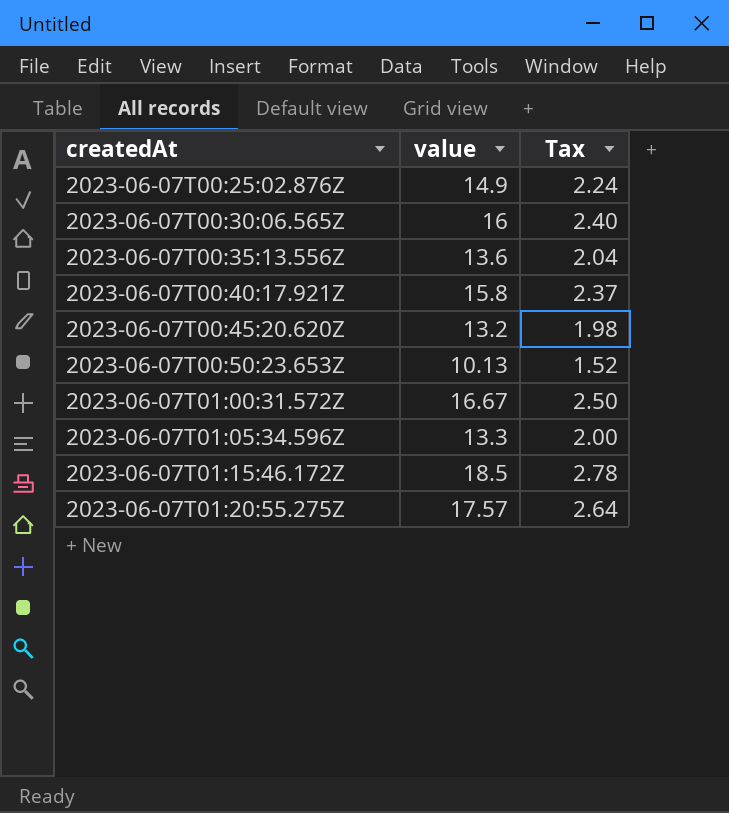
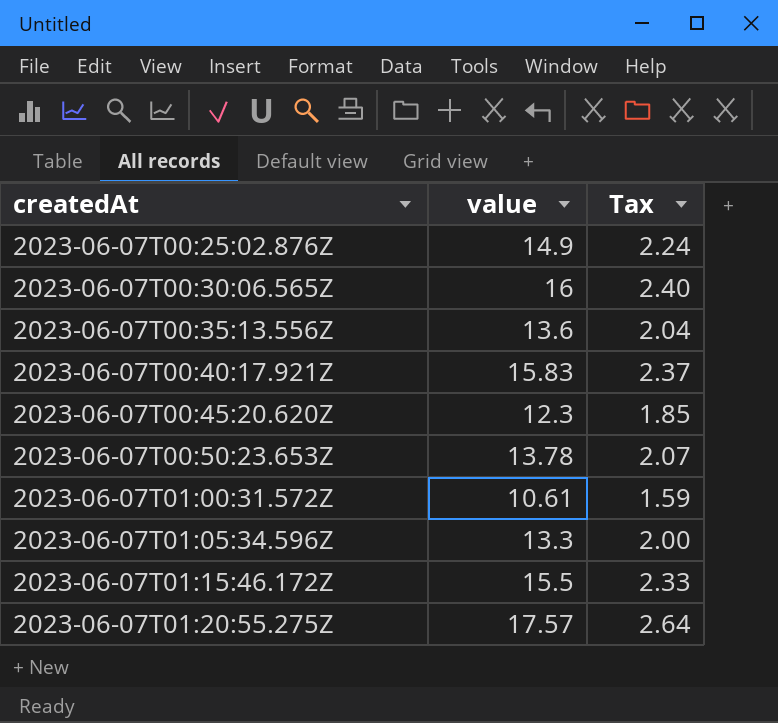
2023-06-07T00:40:17.921Z | value: 15.8 -> 15.83
2023-06-07T00:45:20.620Z | value: 13.2 -> 12.3
2023-06-07T00:45:20.620Z | Tax: 1.98 -> 1.85
2023-06-07T00:50:23.653Z | value: 10.13 -> 13.78
2023-06-07T00:50:23.653Z | Tax: 1.52 -> 2.07
2023-06-07T01:00:31.572Z | value: 16.67 -> 10.61
2023-06-07T01:00:31.572Z | Tax: 2.50 -> 1.59
2023-06-07T01:15:46.172Z | value: 18.5 -> 15.5
2023-06-07T01:15:46.172Z | Tax: 2.78 -> 2.33

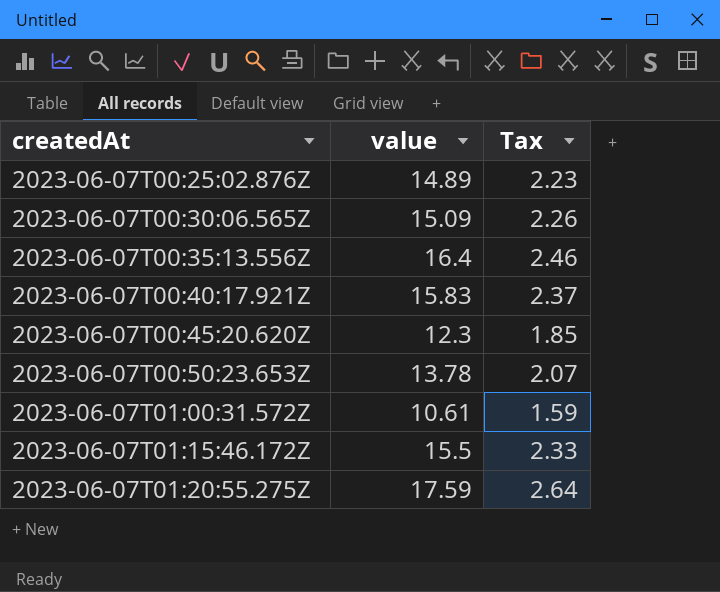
row 2023-06-07T01:05:34.596Z: 13.3 | 2.00 -> none
2023-06-07T00:25:02.876Z | value: 14.9 -> 14.89
2023-06-07T00:25:02.876Z | Tax: 2.24 -> 2.23
2023-06-07T00:30:06.565Z | value: 16 -> 15.09
2023-06-07T00:30:06.565Z | Tax: 2.40 -> 2.26
2023-06-07T00:35:13.556Z | value: 13.6 -> 16.4
2023-06-07T00:35:13.556Z | Tax: 2.04 -> 2.46
2023-06-07T01:20:55.275Z | value: 17.57 -> 17.59

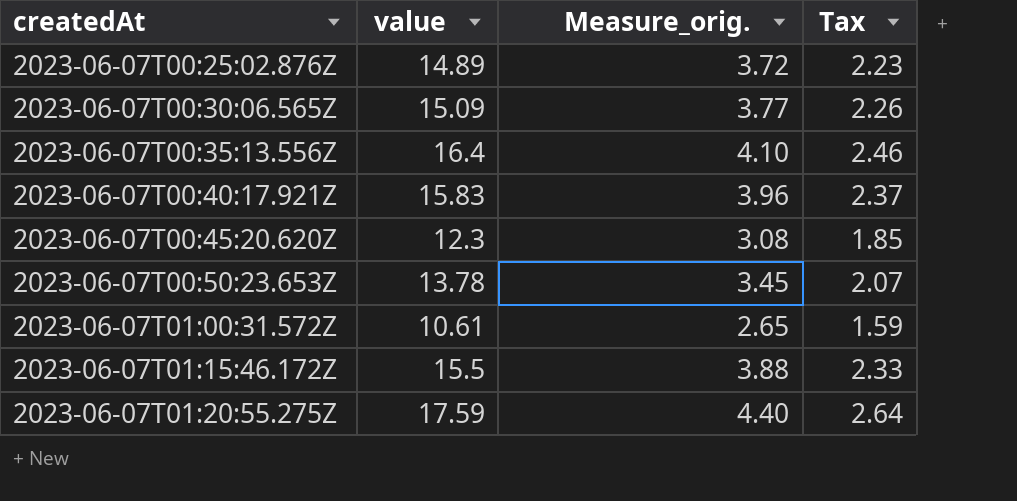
column Measure_orig. | formula: none -> [value] * 0.25

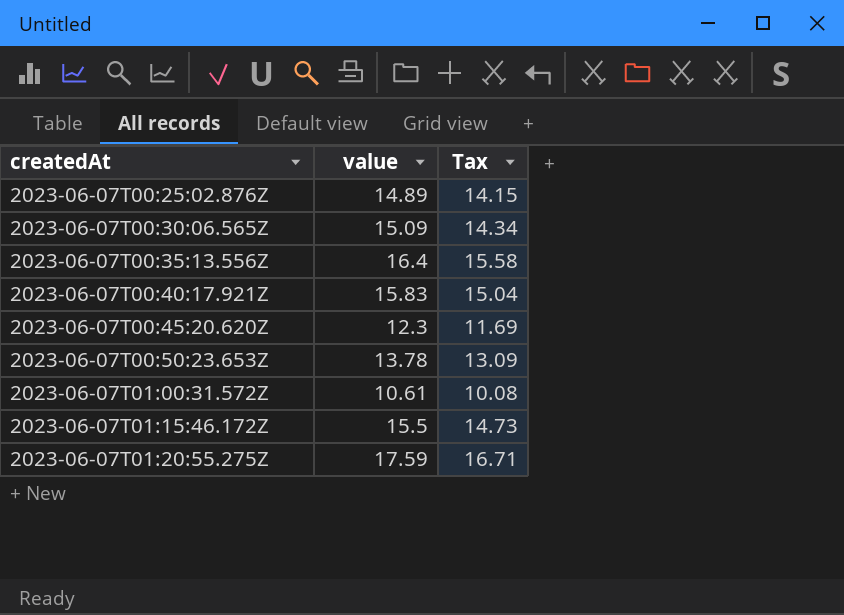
column Measure_orig. | formula: [value] * 0.25 -> none
column Tax | formula: [value] * 0.15 -> [value] * 0.95

